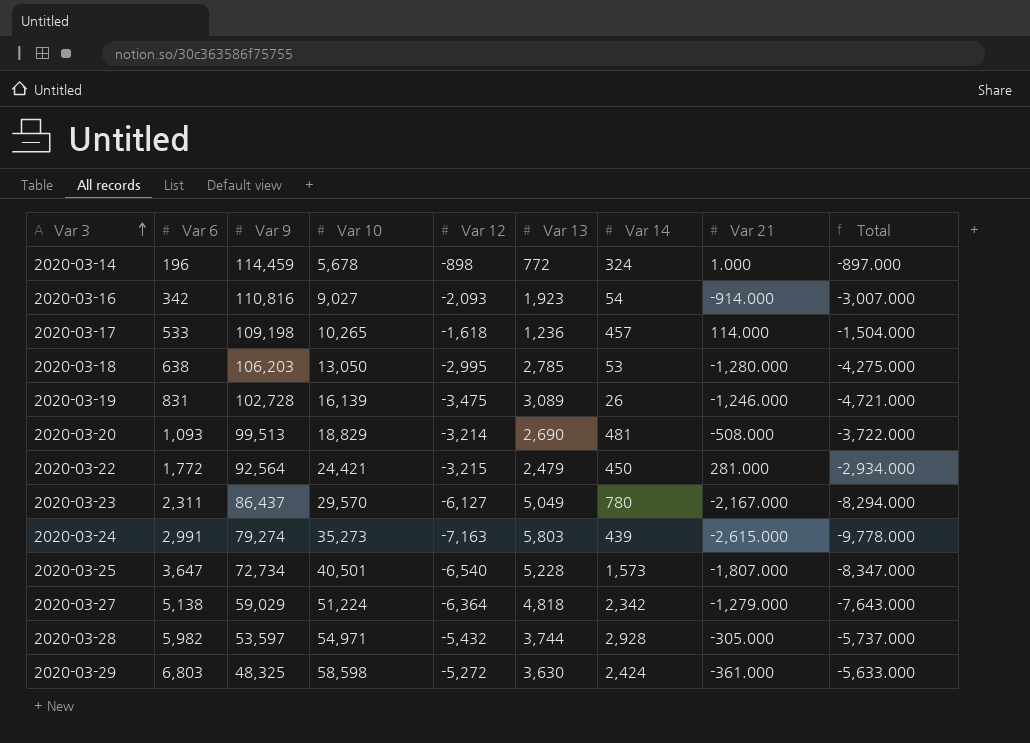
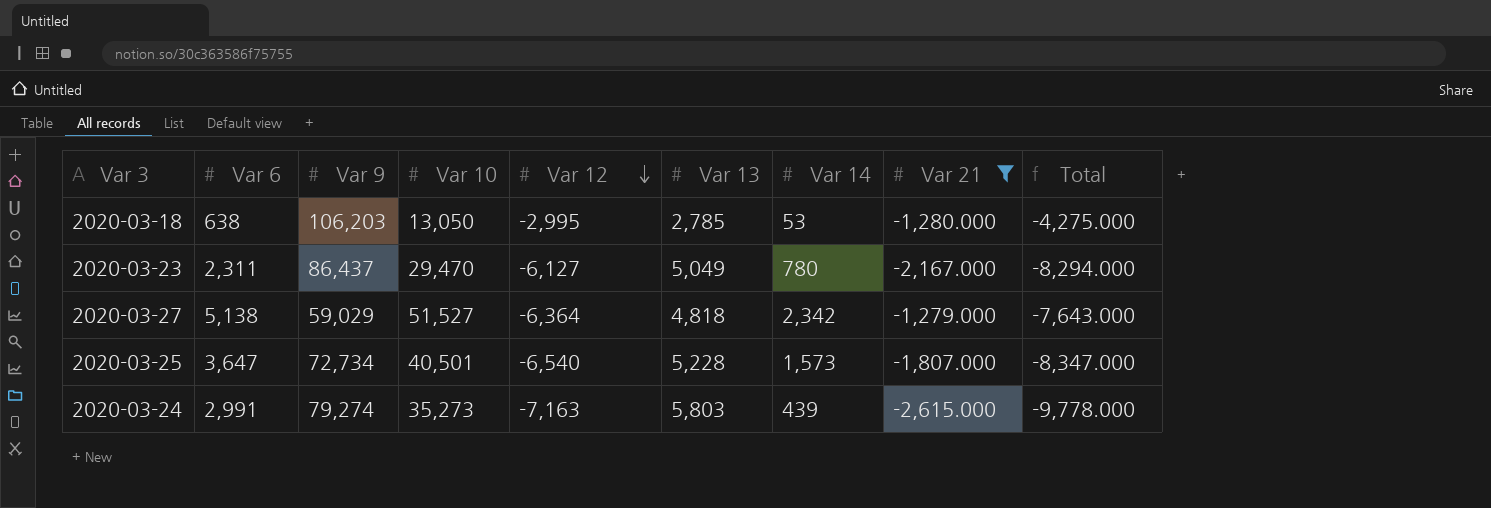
filter: none -> Var 21 <= -1,279.000
row order: Var 3 ascending -> Var 12 descending
2020-03-23 | Var 10: 29,570 -> 29,470
2020-03-27 | Var 10: 51,224 -> 51,527

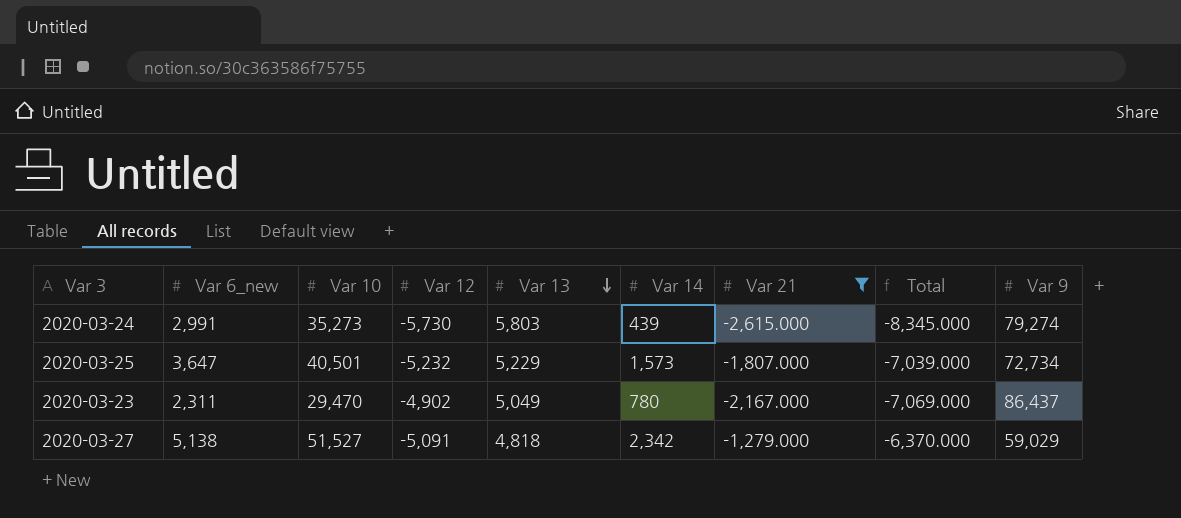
row order: Var 12 descending -> Var 13 descending
column name: Var 6 -> Var 6_new
column Var 9 | position: 3 -> 9
row 2020-03-18: 638 | 106,203 | 13,050 | -2,995 | 2,785 | 53 | -1,280.000 | -4,275.000 -> none
2020-03-24 | Var 12: -7,163 -> -5,730
2020-03-24 | Total: -9,778.000 -> -8,345.000
2020-03-25 | Var 12: -6,540 -> -5,232
2020-03-25 | Var 13: 5,228 -> 5,229
2020-03-25 | Total: -8,347.000 -> -7,039.000
2020-03-23 | Var 12: -6,127 -> -4,902
2020-03-23 | Total: -8,294.000 -> -7,069.000
2020-03-27 | Var 12: -6,364 -> -5,091
2020-03-27 | Total: -7,643.000 -> -6,370.000

